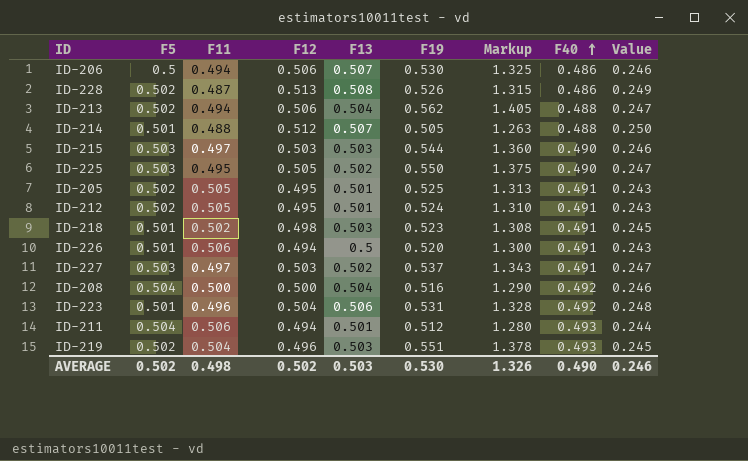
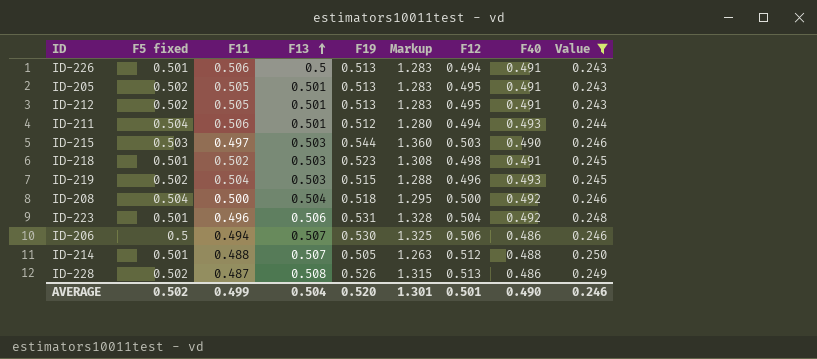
filter: none -> Value != 0.247
row order: F40 ascending -> F13 ascending
column name: F5 -> F5 fixed
column F12 | position: 4 -> 7
ID-226 | F19: 0.520 -> 0.513
ID-226 | Markup: 1.300 -> 1.283
ID-205 | F19: 0.525 -> 0.513
ID-205 | Markup: 1.313 -> 1.283
ID-212 | F19: 0.524 -> 0.513
ID-212 | Markup: 1.310 -> 1.283
ID-219 | F19: 0.551 -> 0.515
ID-219 | Markup: 1.378 -> 1.288
ID-208 | F19: 0.516 -> 0.518
ID-208 | Markup: 1.290 -> 1.295
AVERAGE | F11: 0.498 -> 0.499
AVERAGE | F13: 0.503 -> 0.504
AVERAGE | F19: 0.530 -> 0.520
AVERAGE | Markup: 1.326 -> 1.301
AVERAGE | F12: 0.502 -> 0.501

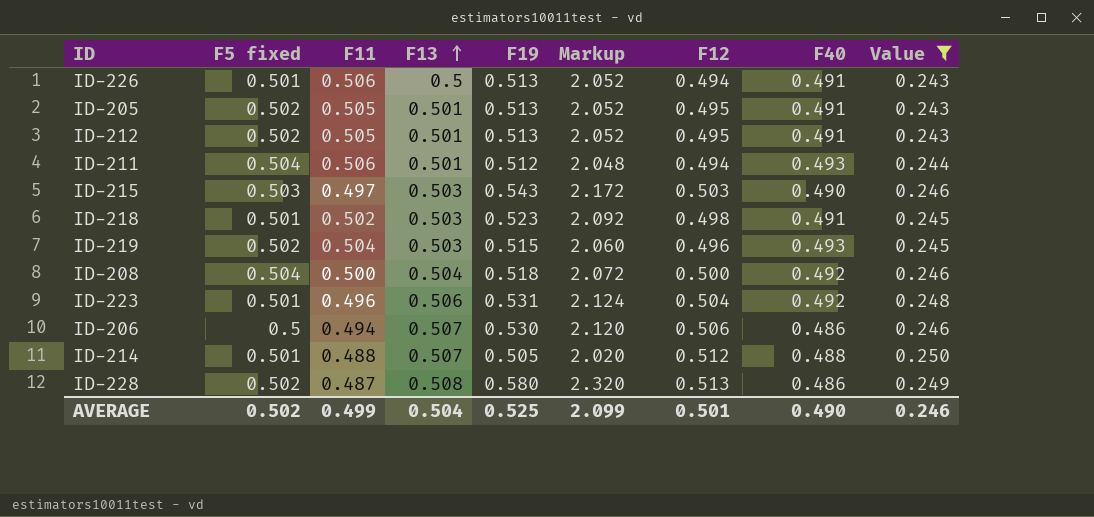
column Markup | formula: [F19] * 2.5 -> [F19] * 4
ID-215 | F19: 0.544 -> 0.543
ID-228 | F19: 0.526 -> 0.580
AVERAGE | F19: 0.520 -> 0.525
AVERAGE | Markup: 1.301 -> 2.099

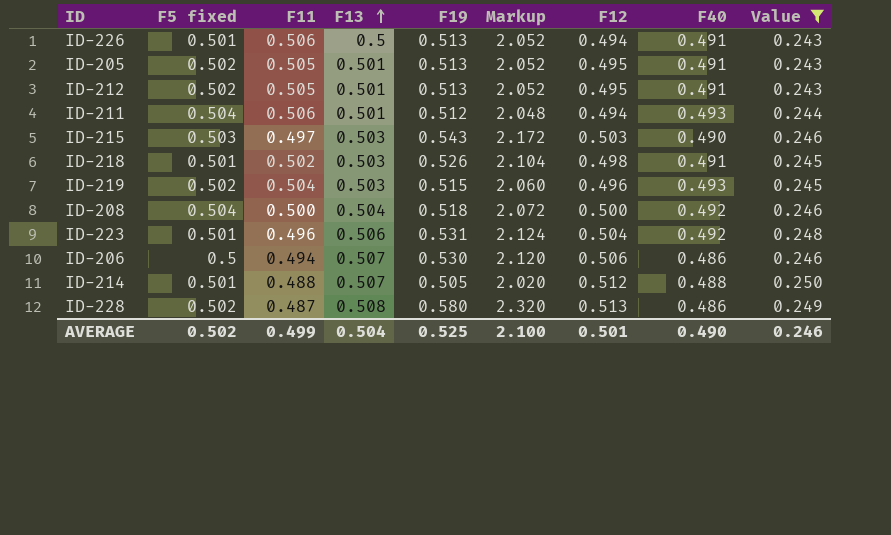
ID-218 | F19: 0.523 -> 0.526
ID-218 | Markup: 2.092 -> 2.104
AVERAGE | Markup: 2.099 -> 2.100

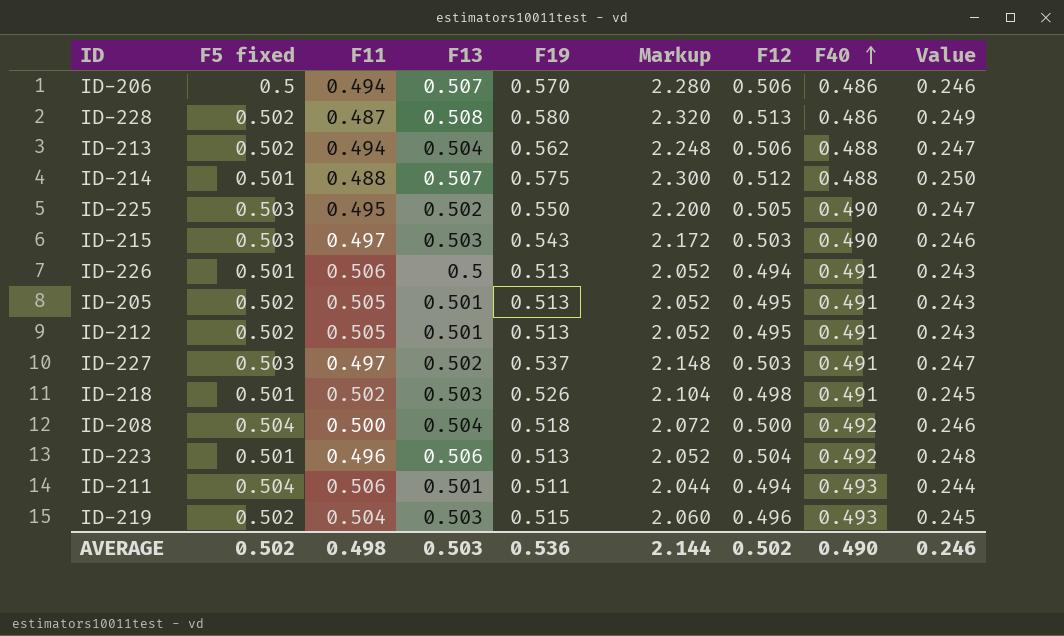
filter: Value != 0.247 -> none
row order: F13 ascending -> F40 ascending
ID-206 | F19: 0.530 -> 0.570
ID-206 | Markup: 2.120 -> 2.280
ID-214 | F19: 0.505 -> 0.575
ID-214 | Markup: 2.020 -> 2.300
ID-223 | F19: 0.531 -> 0.513
ID-223 | Markup: 2.124 -> 2.052
ID-211 | F19: 0.512 -> 0.511
ID-211 | Markup: 2.048 -> 2.044
AVERAGE | F11: 0.499 -> 0.498
AVERAGE | F13: 0.504 -> 0.503
AVERAGE | F19: 0.525 -> 0.536
AVERAGE | Markup: 2.100 -> 2.144
AVERAGE | F12: 0.501 -> 0.502

